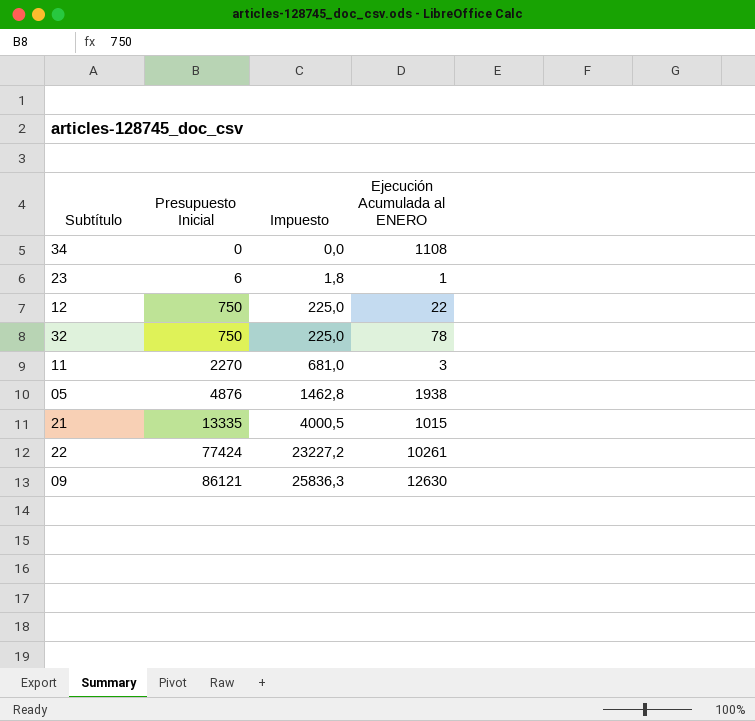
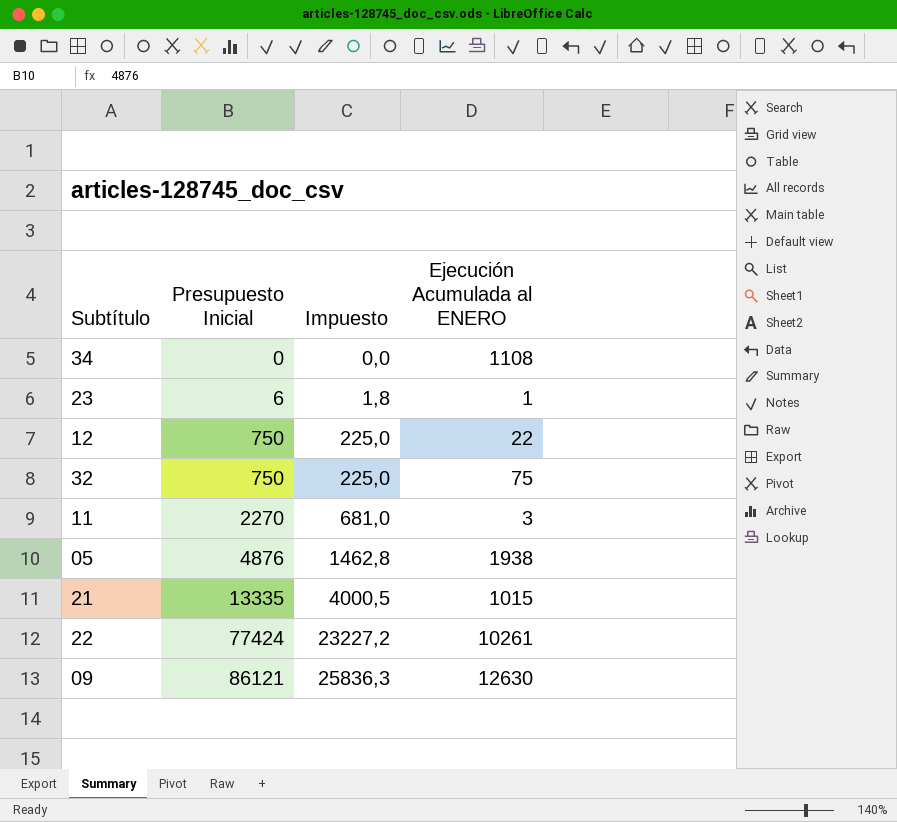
32 | Ejecución Acumulada al ENERO: 78 -> 75

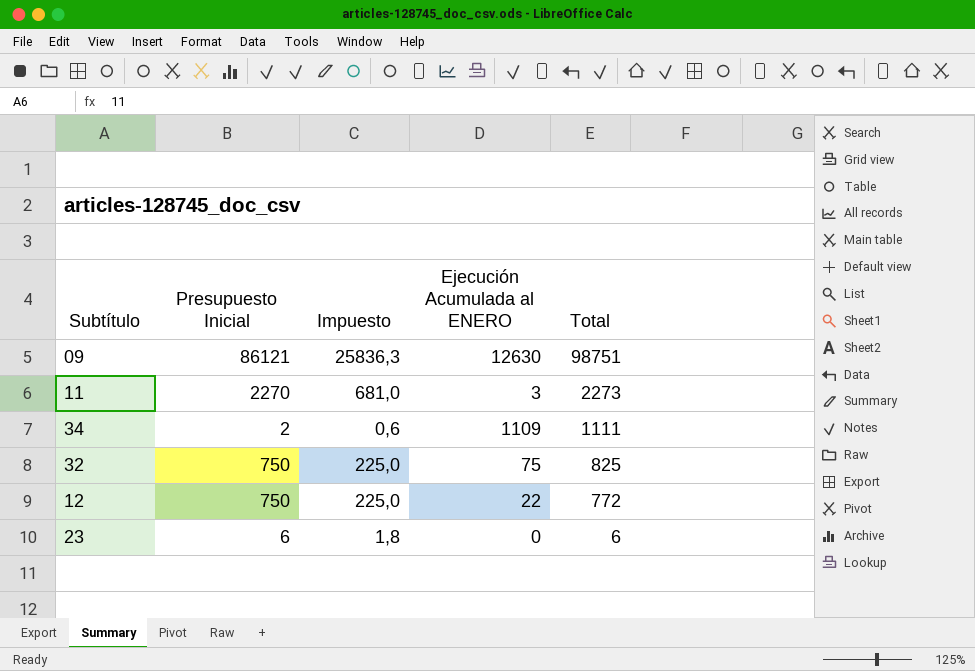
row order: Presupuesto Inicial ascending -> Total descending
column Total | formula: none -> [Presupuesto Inicial] + [Ejecución Acumulada al ENERO]
row 05: 4876 | 1462,8 | 1938 -> none
row 21: 13335 | 4000,5 | 1015 -> none
row 22: 77424 | 23227,2 | 10261 -> none
34 | Presupuesto Inicial: 0 -> 2
34 | Impuesto: 0,0 -> 0,6
34 | Ejecución Acumulada al ENERO: 1108 -> 1109
23 | Ejecución Acumulada al ENERO: 1 -> 0

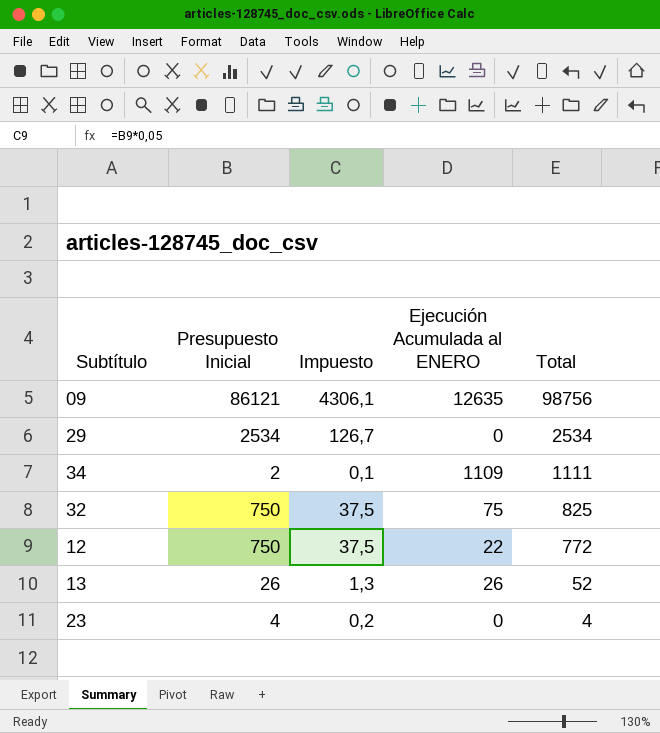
column Impuesto | formula: [Presupuesto Inicial] * 0,3 -> [Presupuesto Inicial] * 0,05
row 11: 2270 | 681,0 | 3 | 2273 -> none
09 | Ejecución Acumulada al ENERO: 12630 -> 12635
09 | Total: 98751 -> 98756
row 29: none -> 2534 | 126,7 | 0 | 2534
row 13: none -> 26 | 1,3 | 26 | 52
23 | Presupuesto Inicial: 6 -> 4
23 | Total: 6 -> 4

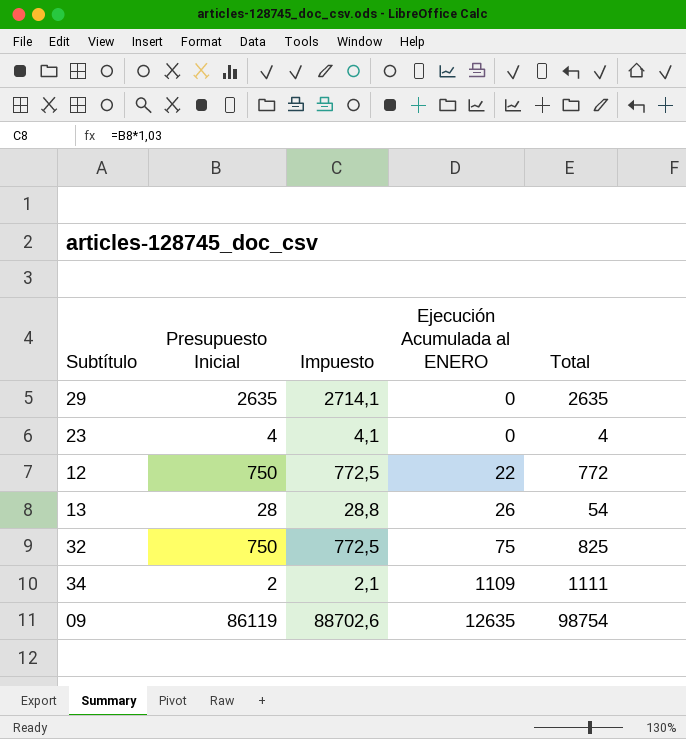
row order: Total descending -> Ejecución Acumulada al ENERO ascending
column Impuesto | formula: [Presupuesto Inicial] * 0,05 -> [Presupuesto Inicial] * 1,03
29 | Presupuesto Inicial: 2534 -> 2635
29 | Total: 2534 -> 2635
13 | Presupuesto Inicial: 26 -> 28
13 | Total: 52 -> 54
09 | Presupuesto Inicial: 86121 -> 86119
09 | Total: 98756 -> 98754

